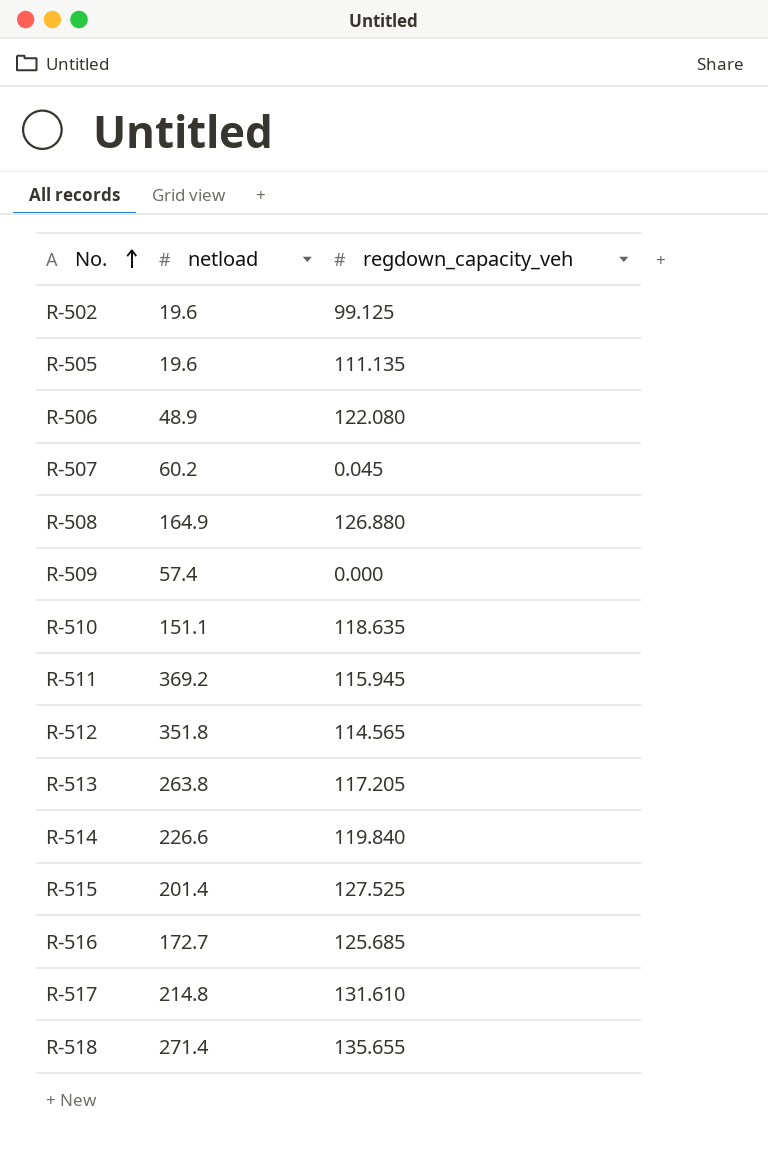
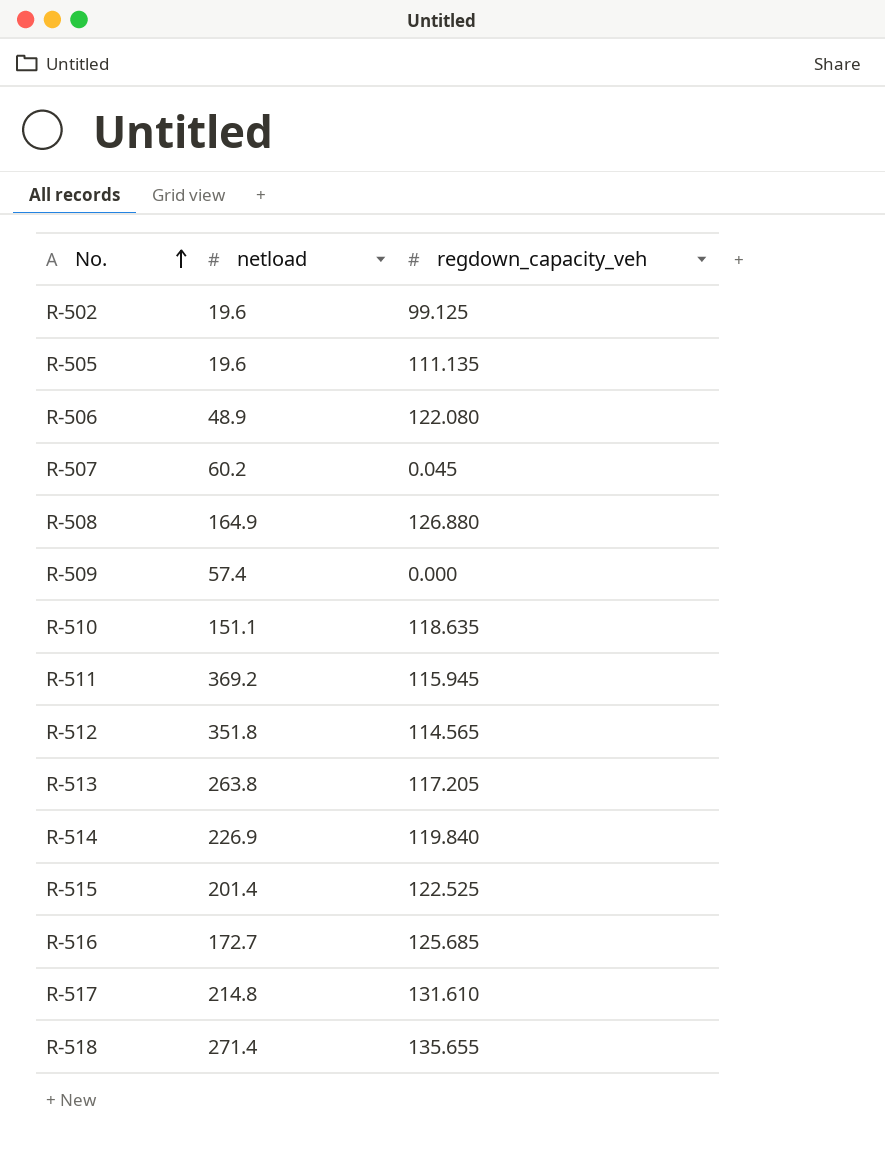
R-514 | netload: 226.6 -> 226.9
R-515 | regdown_capacity_veh: 127.525 -> 122.525

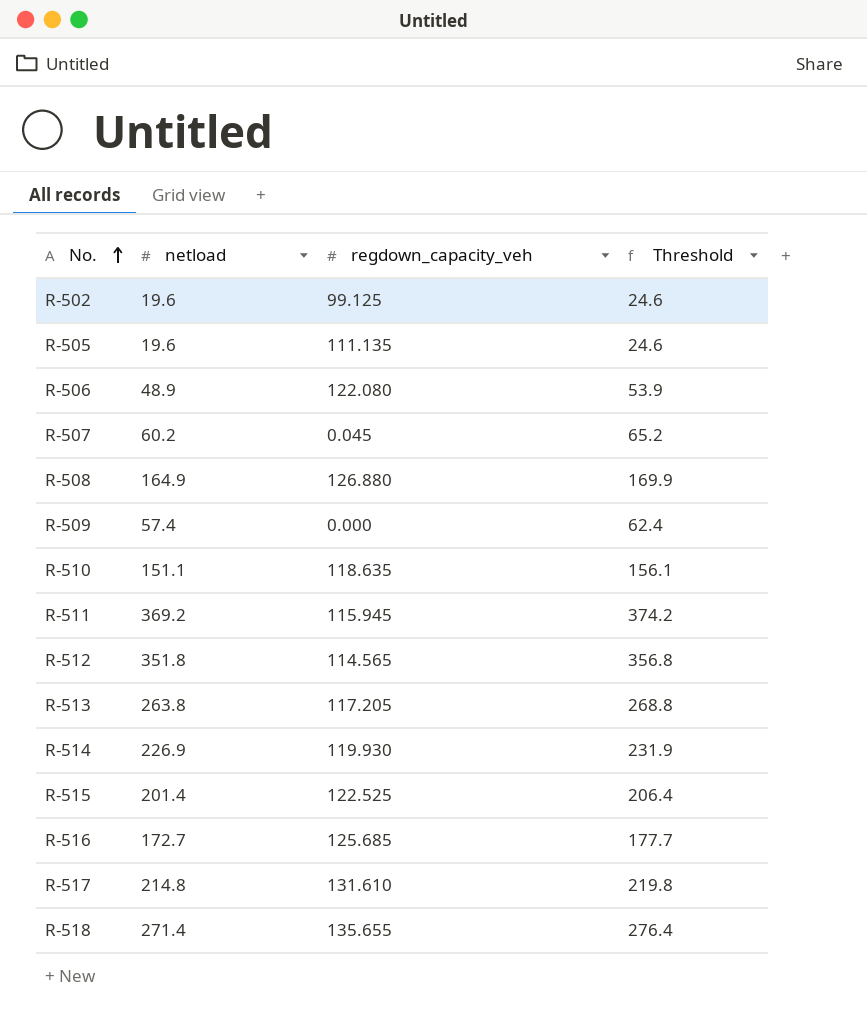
column Threshold | formula: none -> [netload] + 5
R-514 | regdown_capacity_veh: 119.840 -> 119.930

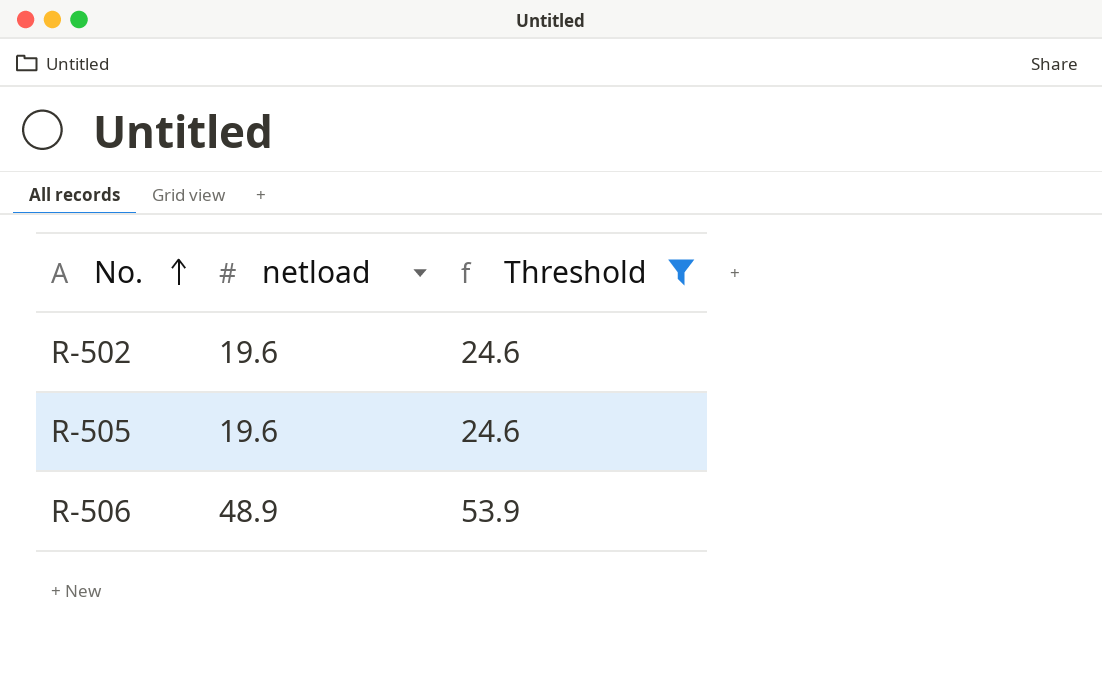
filter: none -> Threshold <= 53.9
column regdown_capacity_veh | position: 3 -> none

